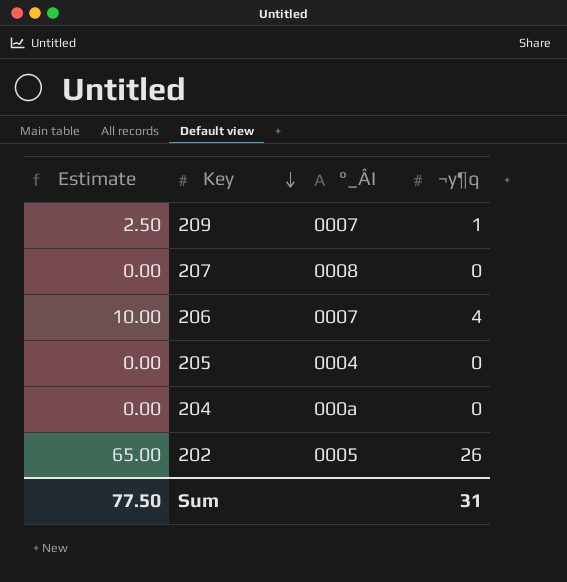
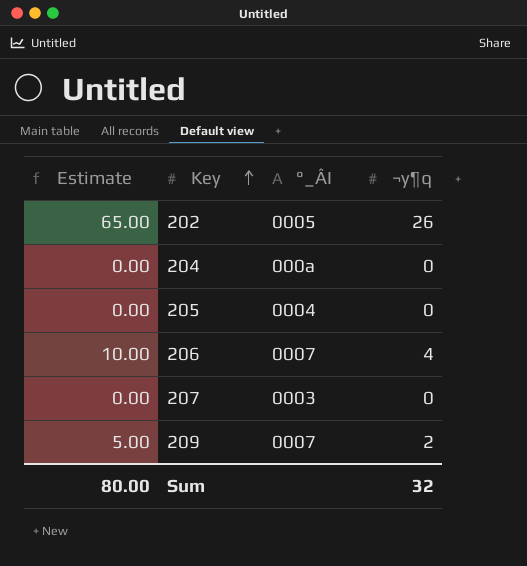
row order: Key descending -> Key ascending
207 | °_ÂI: 0008 -> 0003
209 | Estimate: 2.50 -> 5.00
209 | ¬y¶q: 1 -> 2
Sum | Estimate: 77.50 -> 80.00
Sum | ¬y¶q: 31 -> 32

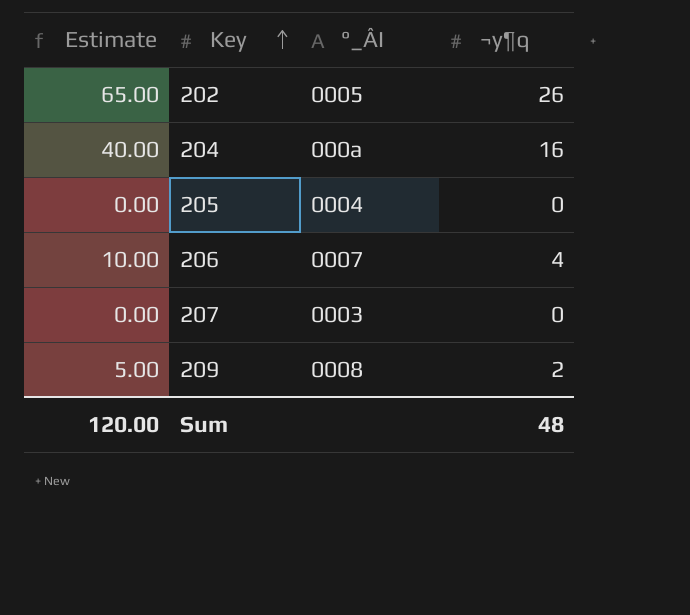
204 | Estimate: 0.00 -> 40.00
204 | ¬y¶q: 0 -> 16
209 | °_ÂI: 0007 -> 0008
Sum | Estimate: 80.00 -> 120.00
Sum | ¬y¶q: 32 -> 48

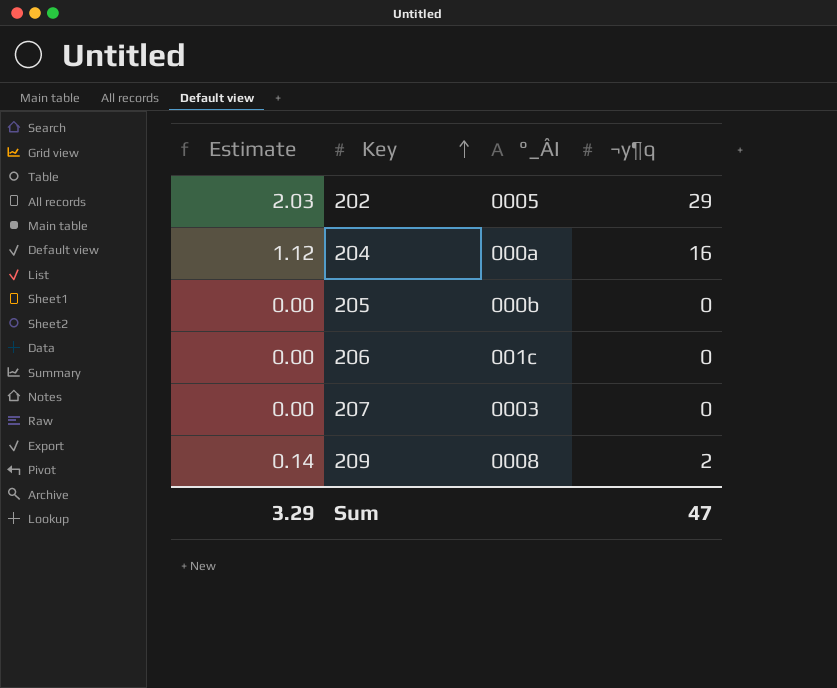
column Estimate | formula: [¬y¶q] * 2.5 -> [¬y¶q] * 0.07
202 | ¬y¶q: 26 -> 29
205 | °_ÂI: 0004 -> 000b
206 | °_ÂI: 0007 -> 001c
206 | ¬y¶q: 4 -> 0
Sum | Estimate: 120.00 -> 3.29
Sum | ¬y¶q: 48 -> 47

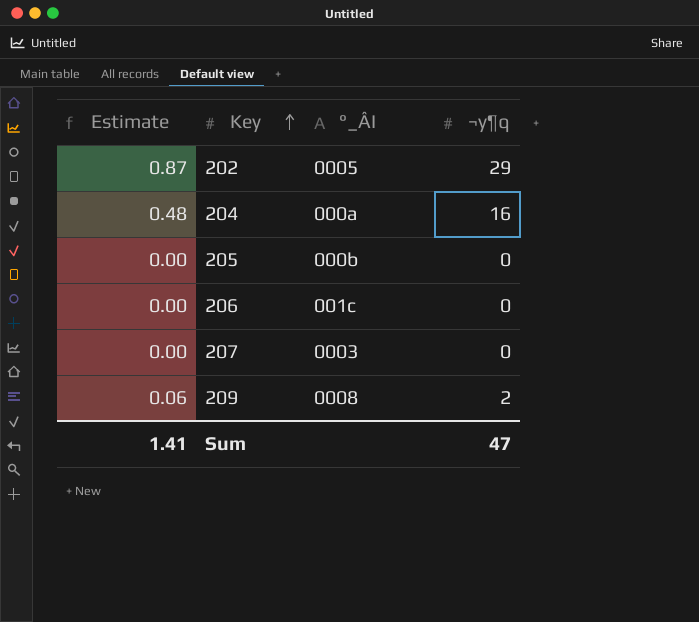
column Estimate | formula: [¬y¶q] * 0.07 -> [¬y¶q] * 0.03
Sum | Estimate: 3.29 -> 1.41

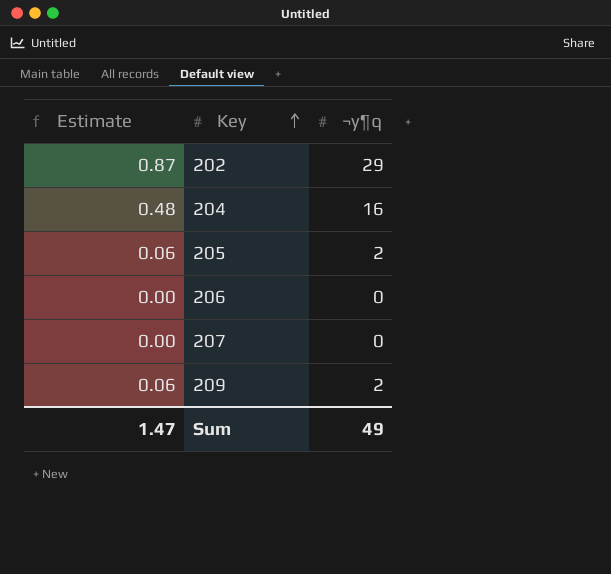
column °_ÂI | position: 3 -> none
205 | Estimate: 0.00 -> 0.06
205 | ¬y¶q: 0 -> 2
Sum | Estimate: 1.41 -> 1.47
Sum | ¬y¶q: 47 -> 49

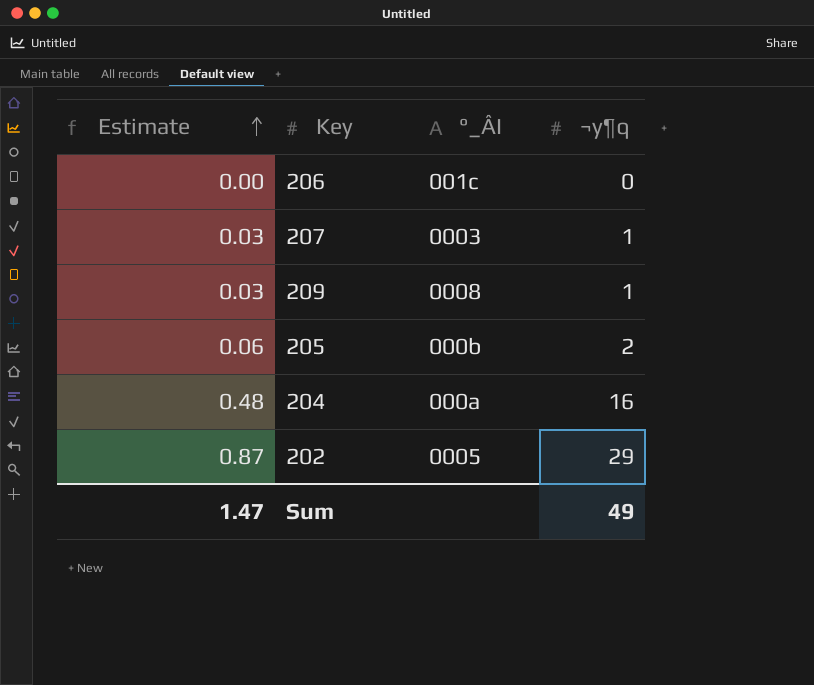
row order: Key ascending -> Estimate ascending
column °_ÂI | position: none -> 3
207 | Estimate: 0.00 -> 0.03
207 | ¬y¶q: 0 -> 1
209 | Estimate: 0.06 -> 0.03
209 | ¬y¶q: 2 -> 1

